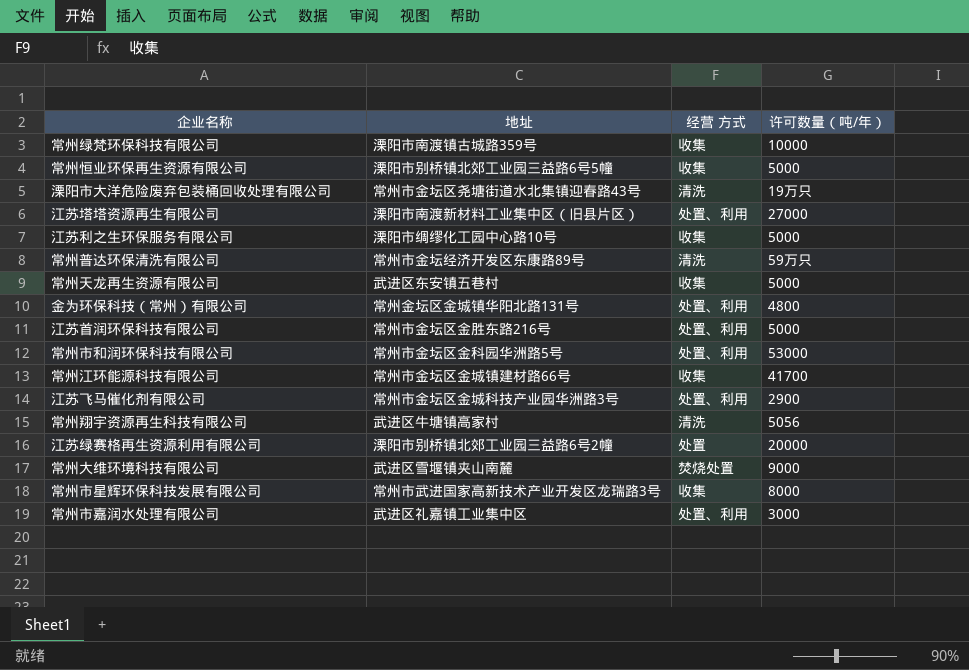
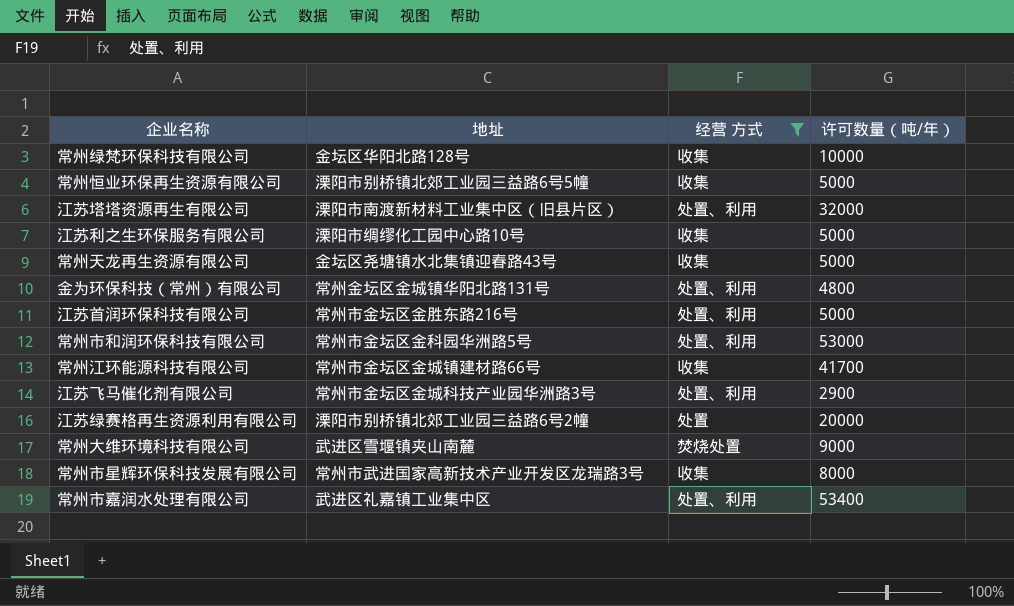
filter: none -> 经营 方式 != 清洗
常州绿梵环保科技有限公司 | 地址: 溧阳市南渡镇古城路359号 -> 金坛区华阳北路128号
江苏塔塔资源再生有限公司 | 许可数量（吨/年）: 27000 -> 32000
常州天龙再生资源有限公司 | 地址: 武进区东安镇五巷村 -> 金坛区尧塘镇水北集镇迎春路43号
常州市嘉润水处理有限公司 | 许可数量（吨/年）: 3000 -> 53400

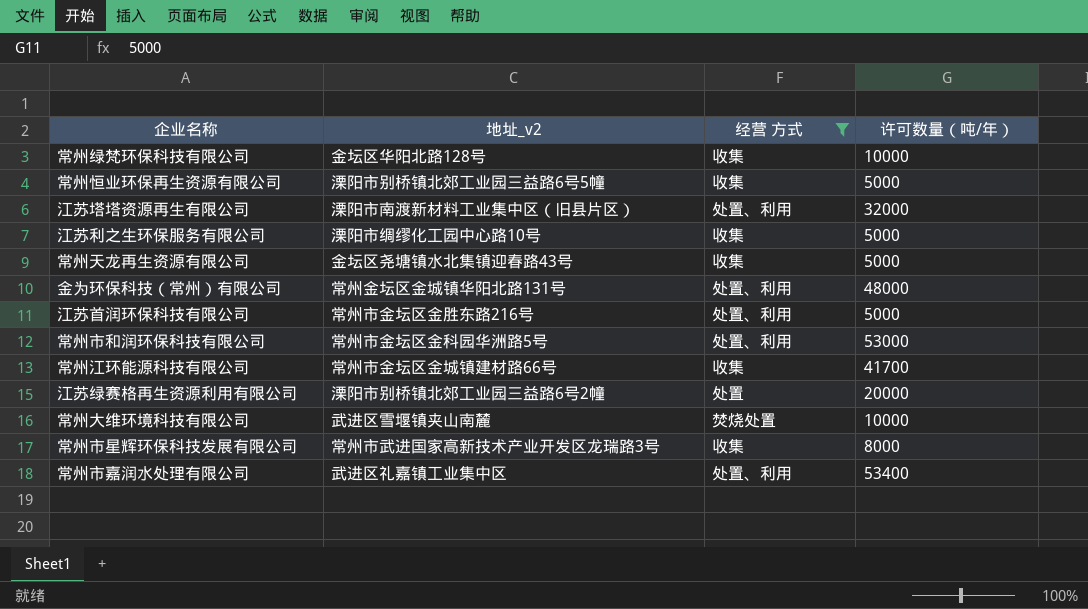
column name: 地址 -> 地址_v2
row 江苏飞马催化剂有限公司: 常州市金坛区金城科技产业园华洲路3号 | 处置、利用 | 2900 -> none
金为环保科技（常州）有限公司 | 许可数量（吨/年）: 4800 -> 48000
常州大维环境科技有限公司 | 许可数量（吨/年）: 9000 -> 10000

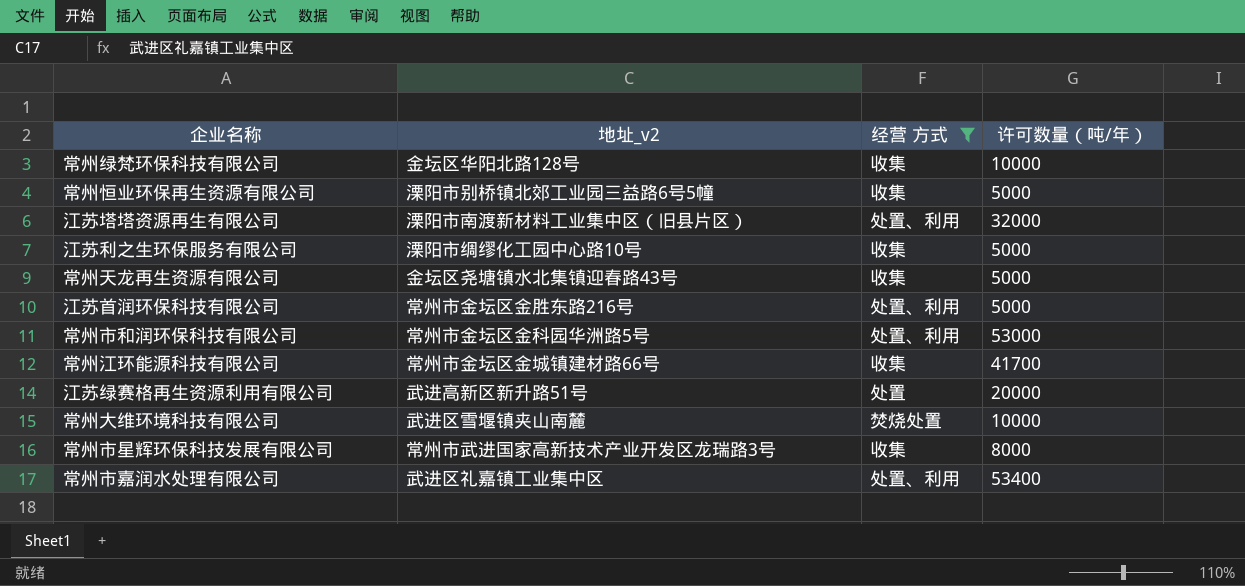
row 金为环保科技（常州）有限公司: 常州金坛区金城镇华阳北路131号 | 处置、利用 | 48000 -> none
江苏绿赛格再生资源利用有限公司 | 地址_v2: 溧阳市别桥镇北郊工业园三益路6号2幢 -> 武进高新区新升路51号

